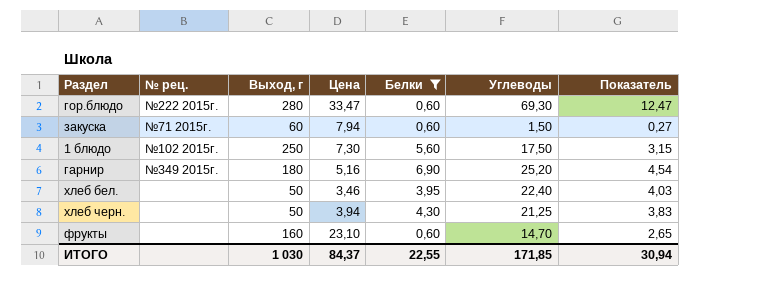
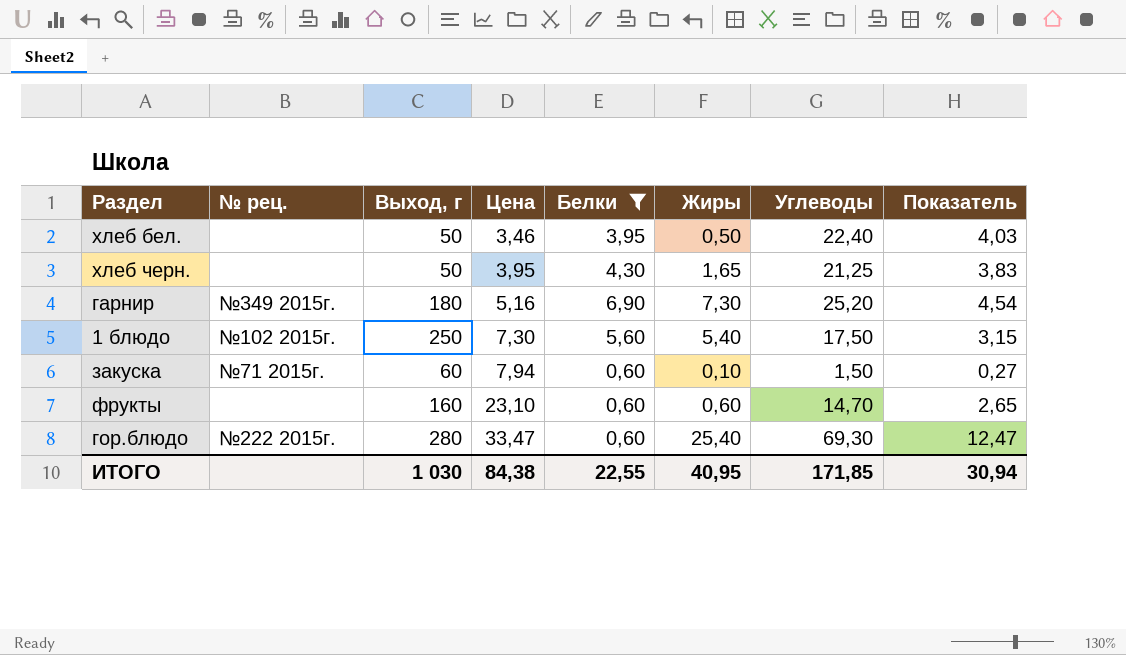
row order: none -> Цена ascending
column Жиры | position: none -> 6
хлеб черн. | Цена: 3,94 -> 3,95
ИТОГО | Цена: 84,37 -> 84,38

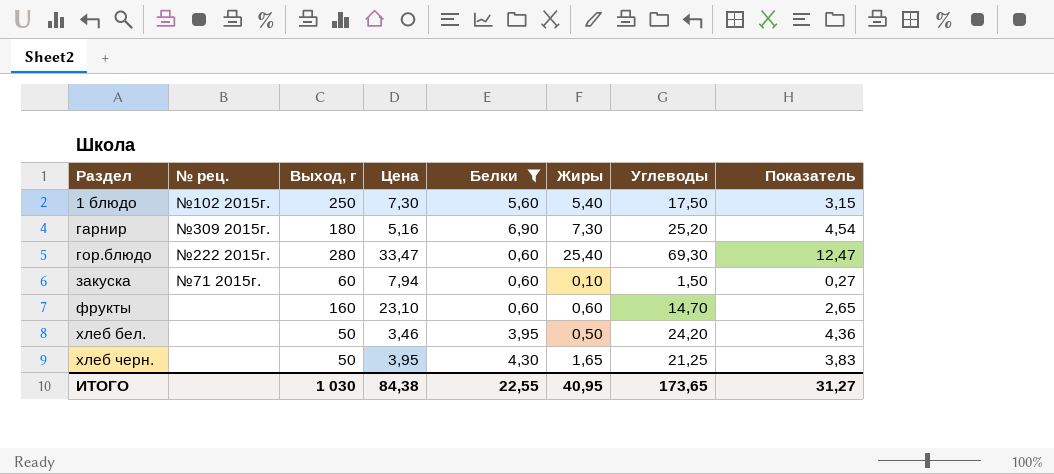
row order: Цена ascending -> Раздел ascending
гарнир | № рец.: №349 2015г. -> №309 2015г.
хлеб бел. | Углеводы: 22,40 -> 24,20
хлеб бел. | Показатель: 4,03 -> 4,36
ИТОГО | Углеводы: 171,85 -> 173,65
ИТОГО | Показатель: 30,94 -> 31,27

